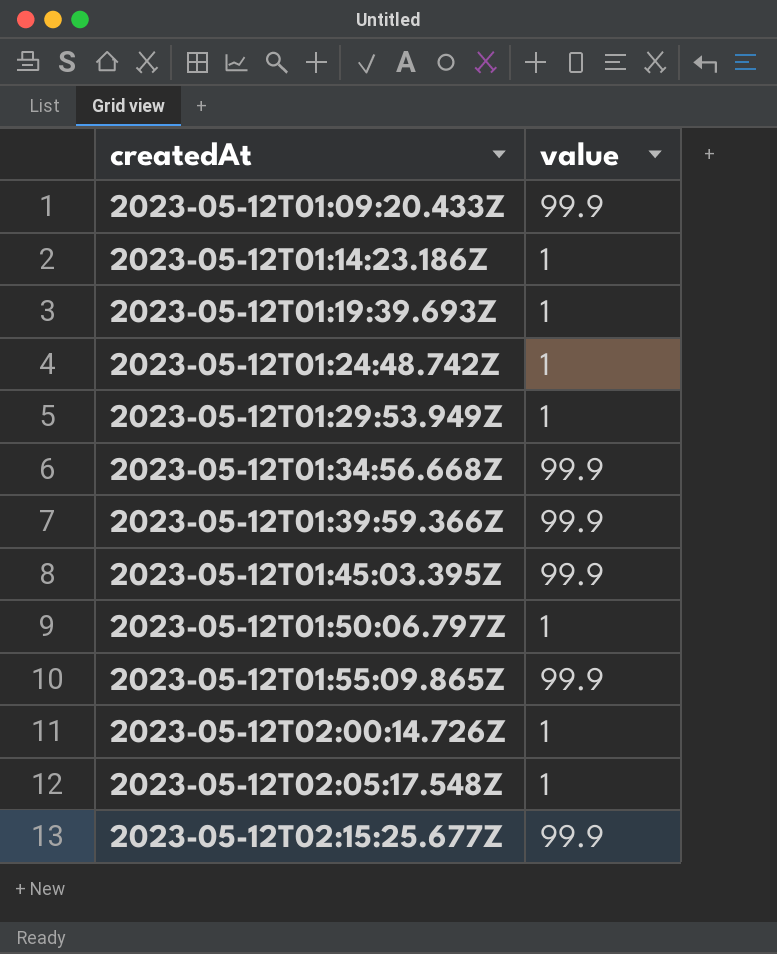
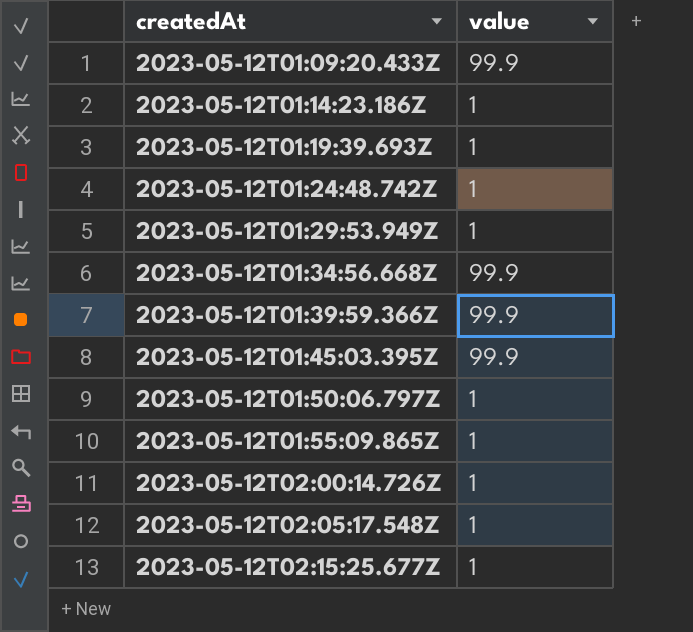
2023-05-12T01:55:09.865Z | value: 99.9 -> 1
2023-05-12T02:15:25.677Z | value: 99.9 -> 1

